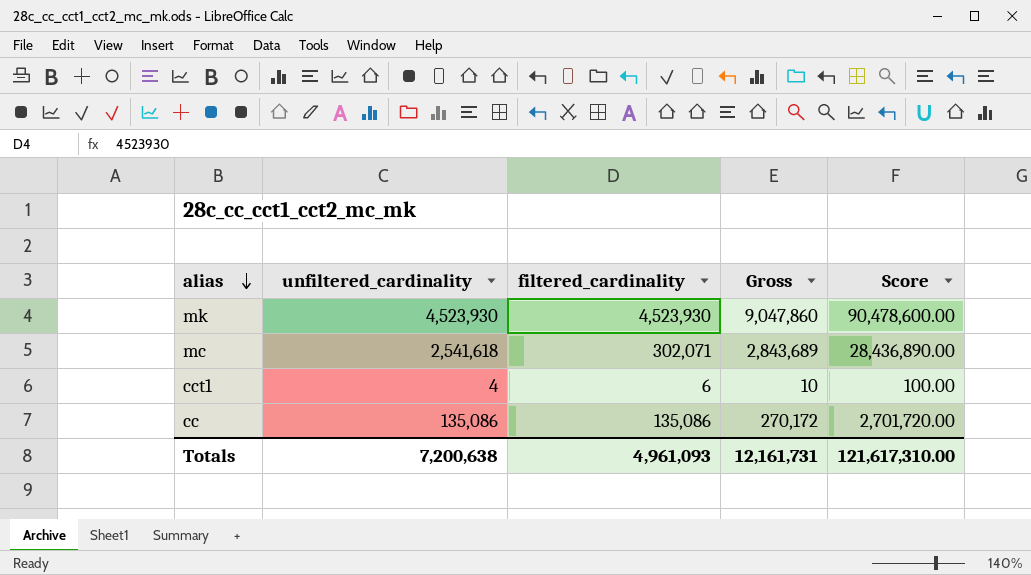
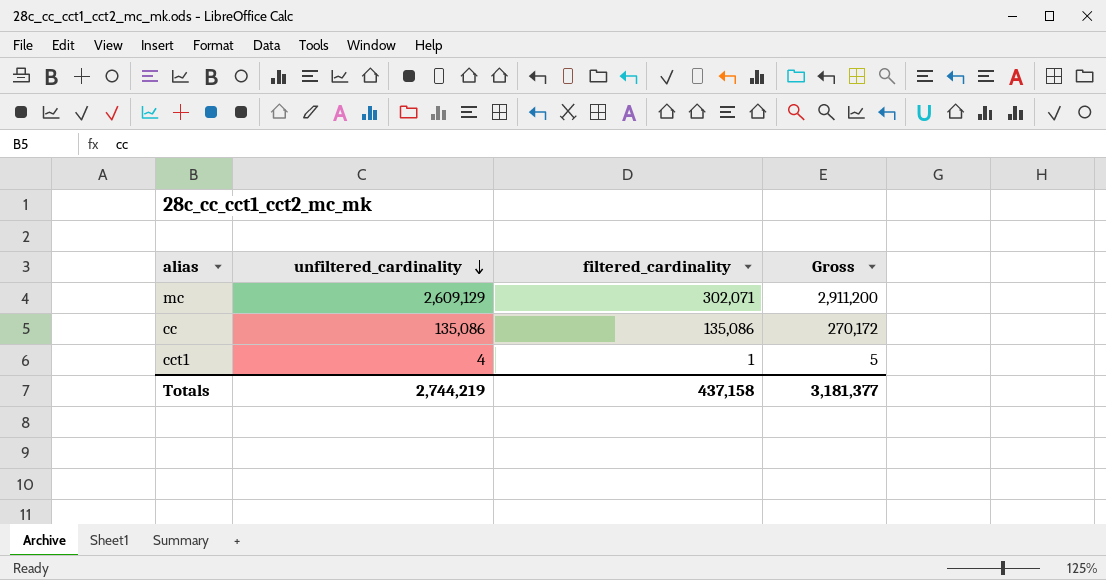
row order: alias descending -> unfiltered_cardinality descending
column Score | formula: [Gross] * 10 -> none
row mk: 4,523,930 | 4,523,930 | 9,047,860 | 90,478,600.00 -> none
mc | unfiltered_cardinality: 2,541,618 -> 2,609,129
mc | Gross: 2,843,689 -> 2,911,200
cct1 | filtered_cardinality: 6 -> 1
cct1 | Gross: 10 -> 5
Totals | unfiltered_cardinality: 7,200,638 -> 2,744,219
Totals | filtered_cardinality: 4,961,093 -> 437,158
Totals | Gross: 12,161,731 -> 3,181,377

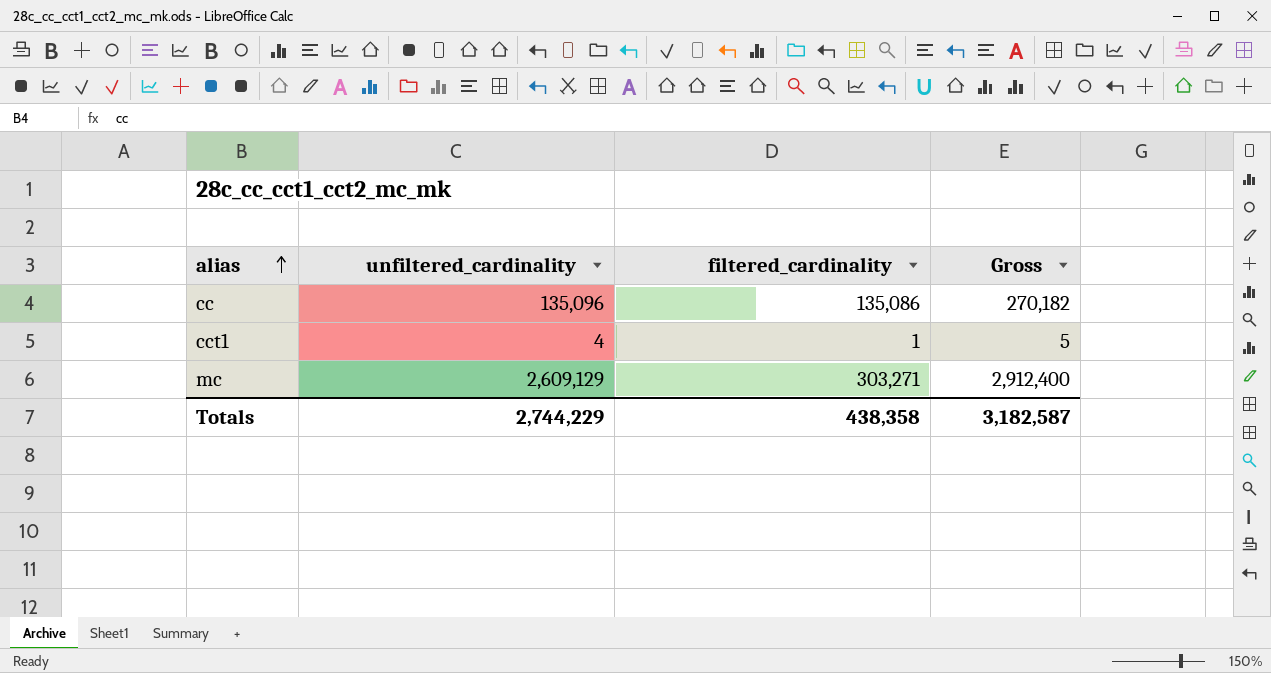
row order: unfiltered_cardinality descending -> alias ascending
cc | unfiltered_cardinality: 135,086 -> 135,096
cc | Gross: 270,172 -> 270,182
mc | filtered_cardinality: 302,071 -> 303,271
mc | Gross: 2,911,200 -> 2,912,400
Totals | unfiltered_cardinality: 2,744,219 -> 2,744,229
Totals | filtered_cardinality: 437,158 -> 438,358
Totals | Gross: 3,181,377 -> 3,182,587

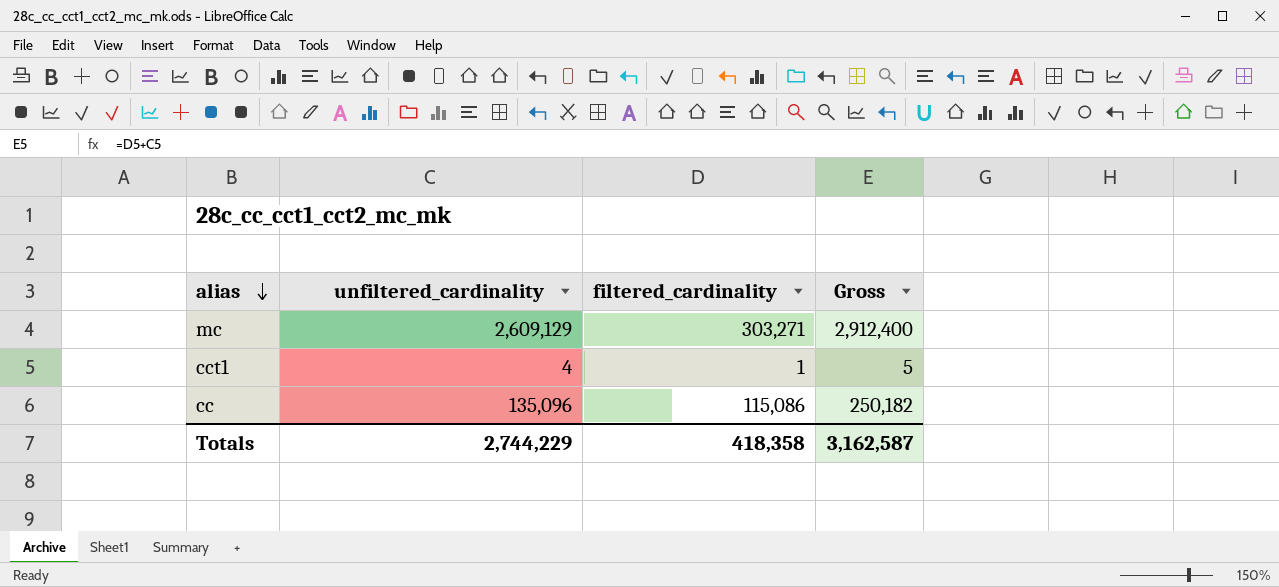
row order: alias ascending -> alias descending
cc | filtered_cardinality: 135,086 -> 115,086
cc | Gross: 270,182 -> 250,182
Totals | filtered_cardinality: 438,358 -> 418,358
Totals | Gross: 3,182,587 -> 3,162,587

